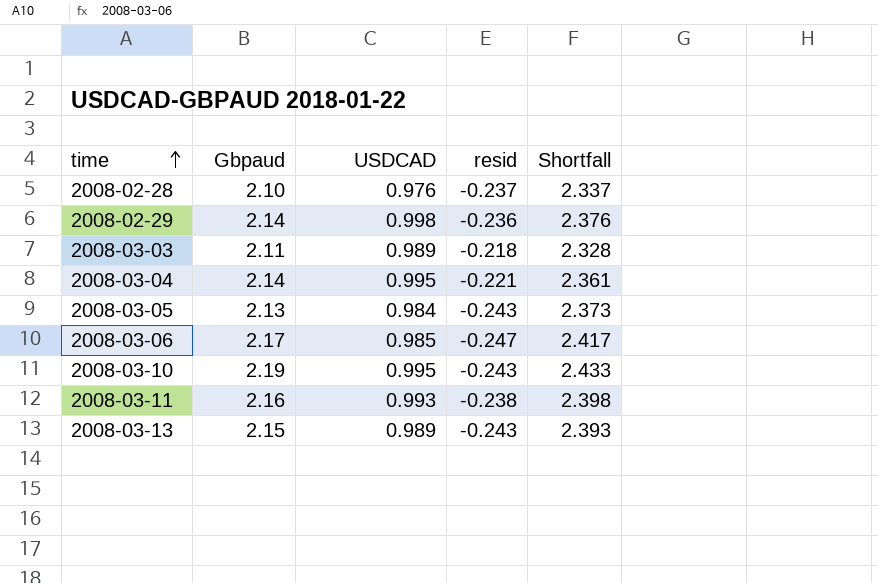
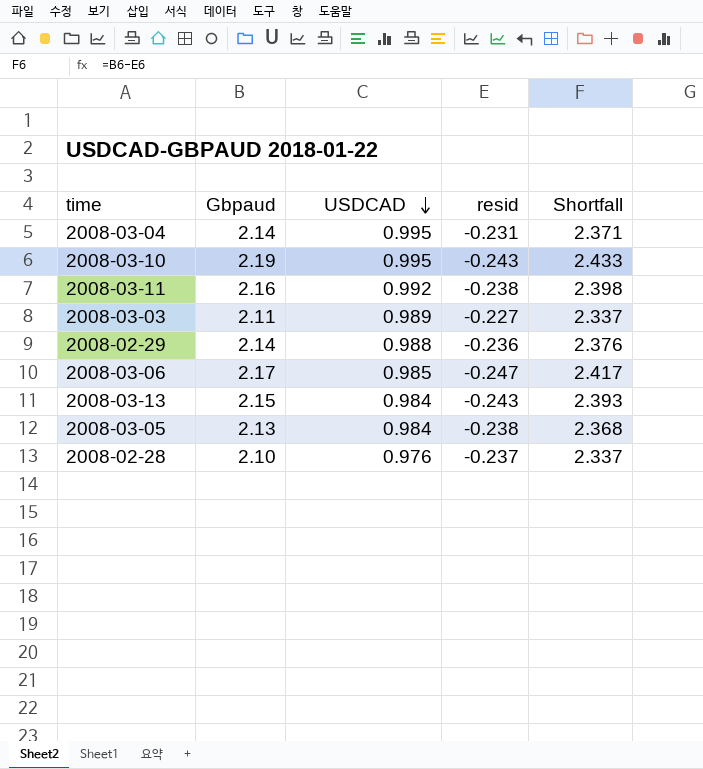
row order: time ascending -> USDCAD descending
2008-03-04 | resid: -0.221 -> -0.231
2008-03-04 | Shortfall: 2.361 -> 2.371
2008-03-11 | USDCAD: 0.993 -> 0.992
2008-03-03 | resid: -0.218 -> -0.227
2008-03-03 | Shortfall: 2.328 -> 2.337
2008-02-29 | USDCAD: 0.998 -> 0.988
2008-03-13 | USDCAD: 0.989 -> 0.984
2008-03-05 | resid: -0.243 -> -0.238
2008-03-05 | Shortfall: 2.373 -> 2.368

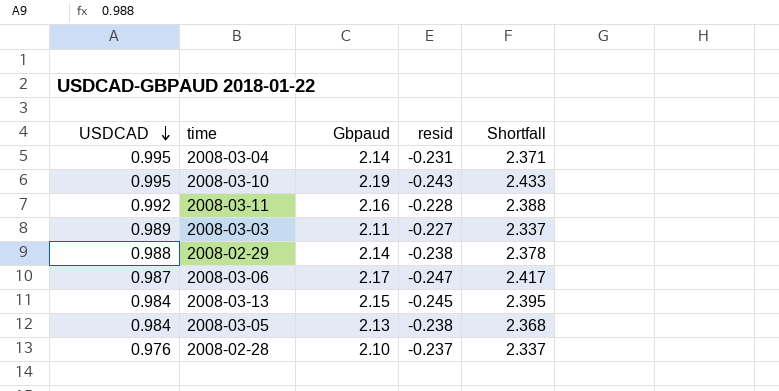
column USDCAD | position: 3 -> 1
2008-03-11 | resid: -0.238 -> -0.228
2008-03-11 | Shortfall: 2.398 -> 2.388
2008-02-29 | resid: -0.236 -> -0.238
2008-02-29 | Shortfall: 2.376 -> 2.378
2008-03-06 | USDCAD: 0.985 -> 0.987
2008-03-13 | resid: -0.243 -> -0.245
2008-03-13 | Shortfall: 2.393 -> 2.395

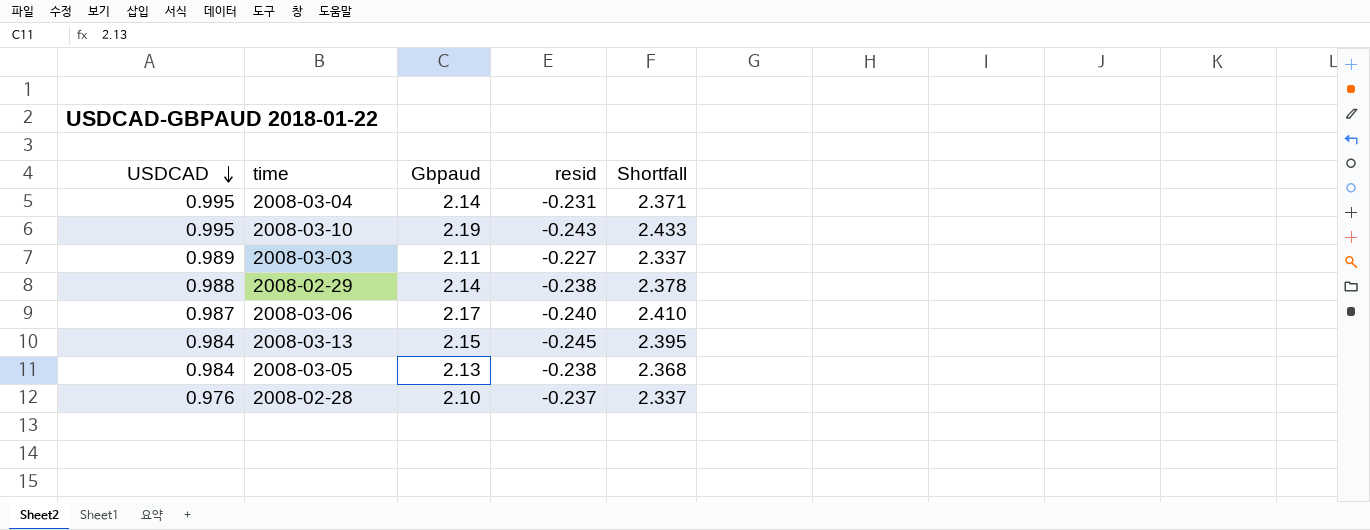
row 2008-03-11: 0.992 | 2.16 | -0.228 | 2.388 -> none
2008-03-06 | resid: -0.247 -> -0.240
2008-03-06 | Shortfall: 2.417 -> 2.410

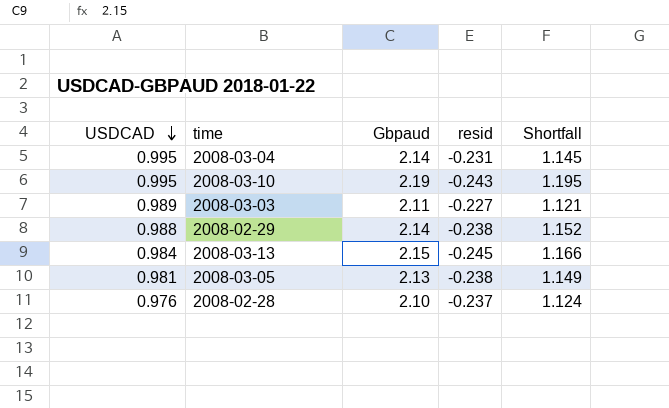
column Shortfall | formula: [Gbpaud] - [resid] -> [Gbpaud] - [USDCAD]
row 2008-03-06: 0.987 | 2.17 | -0.240 | 2.410 -> none
2008-03-05 | USDCAD: 0.984 -> 0.981

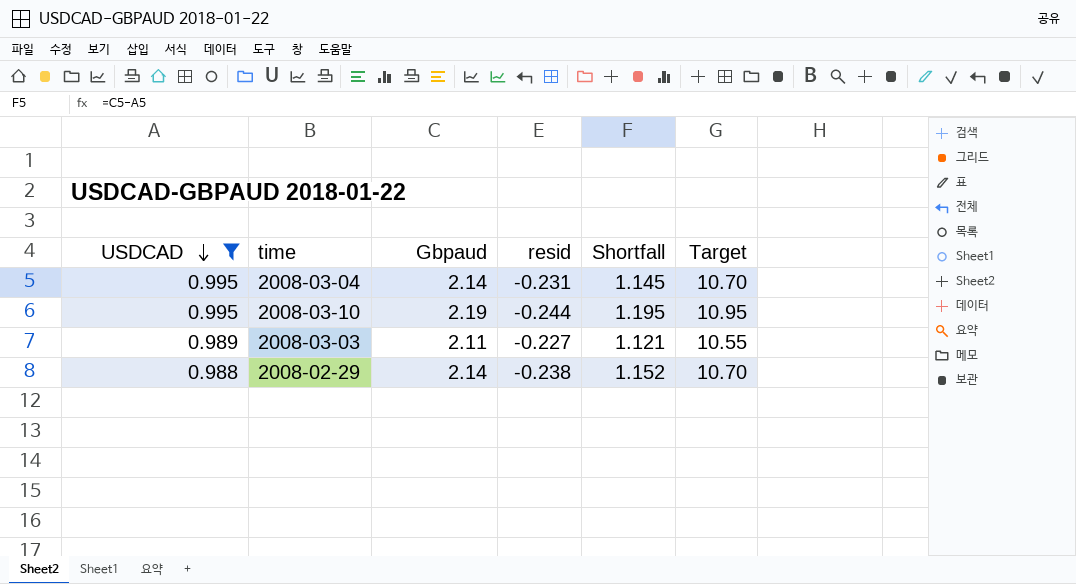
filter: none -> USDCAD >= 0.988
column Target | formula: none -> [Gbpaud] * 5
2008-03-10 | resid: -0.243 -> -0.244

